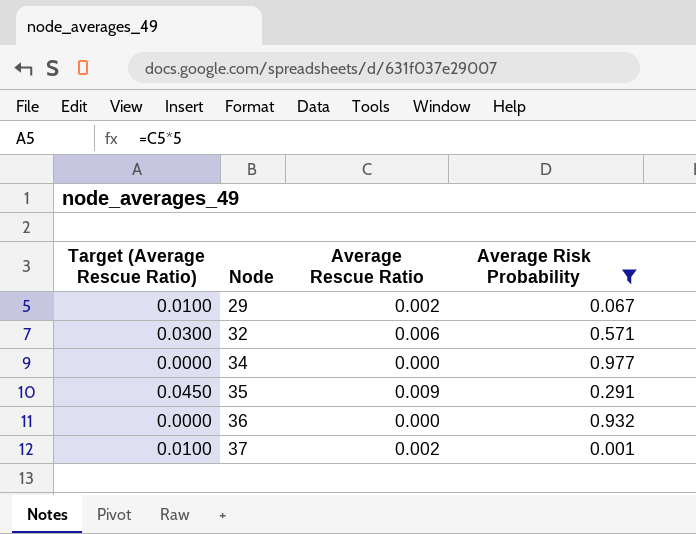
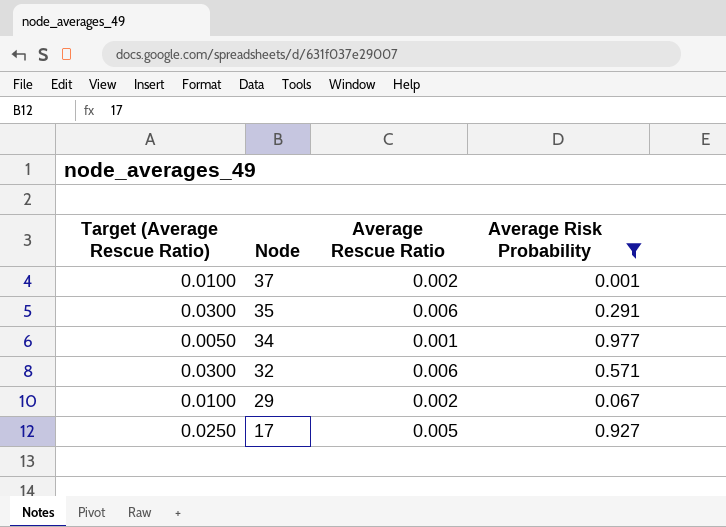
row order: Node ascending -> Node descending
row 36: 0.0000 | 0.000 | 0.932 -> none
35 | Target (Average Rescue Ratio): 0.0450 -> 0.0300
35 | Average Rescue Ratio: 0.009 -> 0.006
34 | Target (Average Rescue Ratio): 0.0000 -> 0.0050
34 | Average Rescue Ratio: 0.000 -> 0.001
row 17: none -> 0.0250 | 0.005 | 0.927

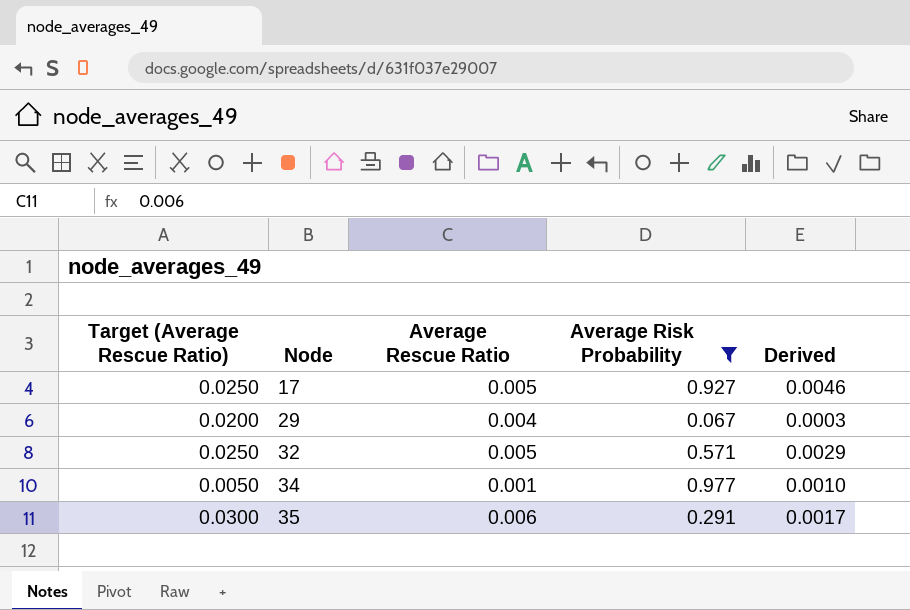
row order: Node descending -> Node ascending
column Derived | formula: none -> [Average Rescue Ratio] * [Average Risk Probability]
row 37: 0.0100 | 0.002 | 0.001 -> none
29 | Target (Average Rescue Ratio): 0.0100 -> 0.0200
29 | Average Rescue Ratio: 0.002 -> 0.004
32 | Target (Average Rescue Ratio): 0.0300 -> 0.0250
32 | Average Rescue Ratio: 0.006 -> 0.005

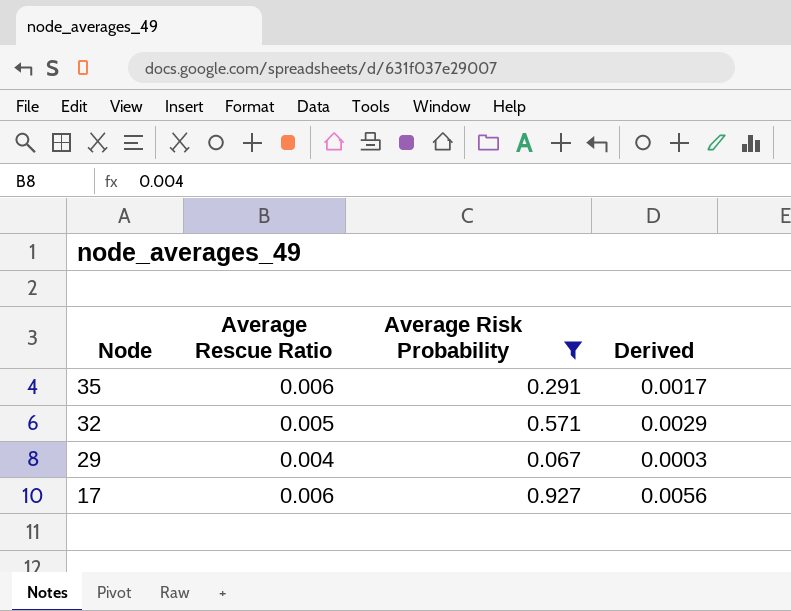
row order: Node ascending -> Node descending
column Target (Average Rescue Ratio) | formula: [Average Rescue Ratio] * 5 -> none
row 34: 0.0050 | 0.001 | 0.977 | 0.0010 -> none
17 | Average Rescue Ratio: 0.005 -> 0.006
17 | Derived: 0.0046 -> 0.0056

